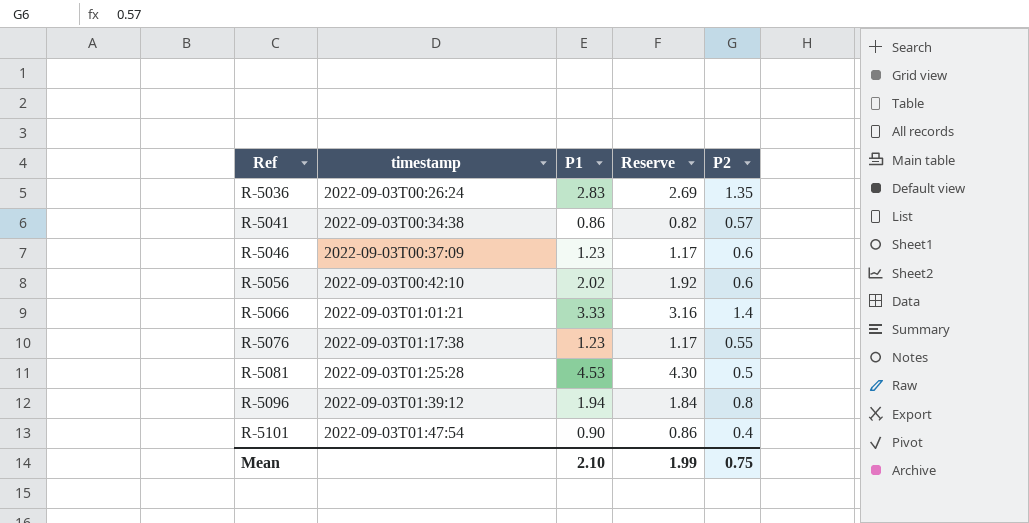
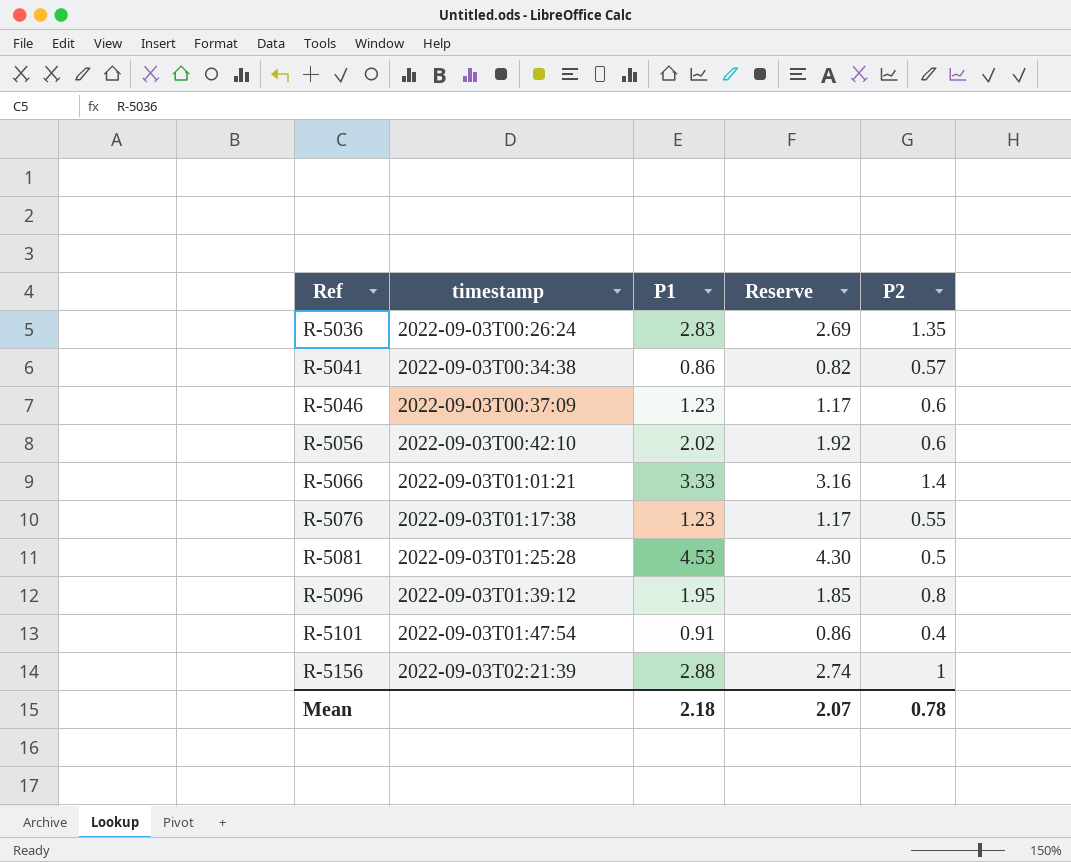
R-5096 | P1: 1.94 -> 1.95
R-5096 | Reserve: 1.84 -> 1.85
R-5101 | P1: 0.90 -> 0.91
row R-5156: none -> 2022-09-03T02:21:39 | 2.88 | 2.74 | 1
Mean | P1: 2.10 -> 2.18
Mean | Reserve: 1.99 -> 2.07
Mean | P2: 0.75 -> 0.78

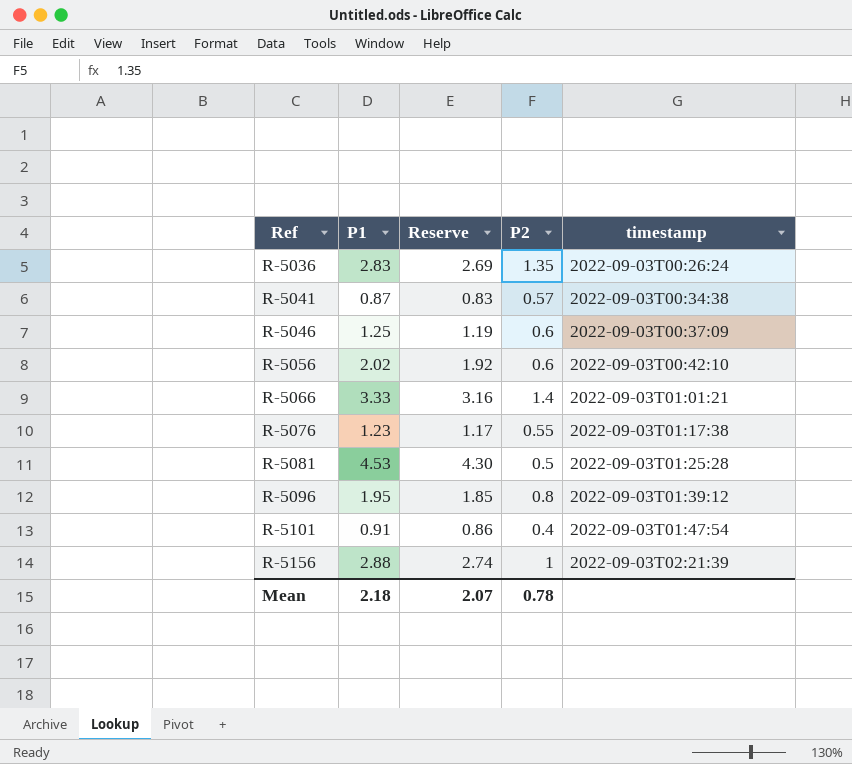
column timestamp | position: 2 -> 5
R-5041 | P1: 0.86 -> 0.87
R-5041 | Reserve: 0.82 -> 0.83
R-5046 | P1: 1.23 -> 1.25
R-5046 | Reserve: 1.17 -> 1.19

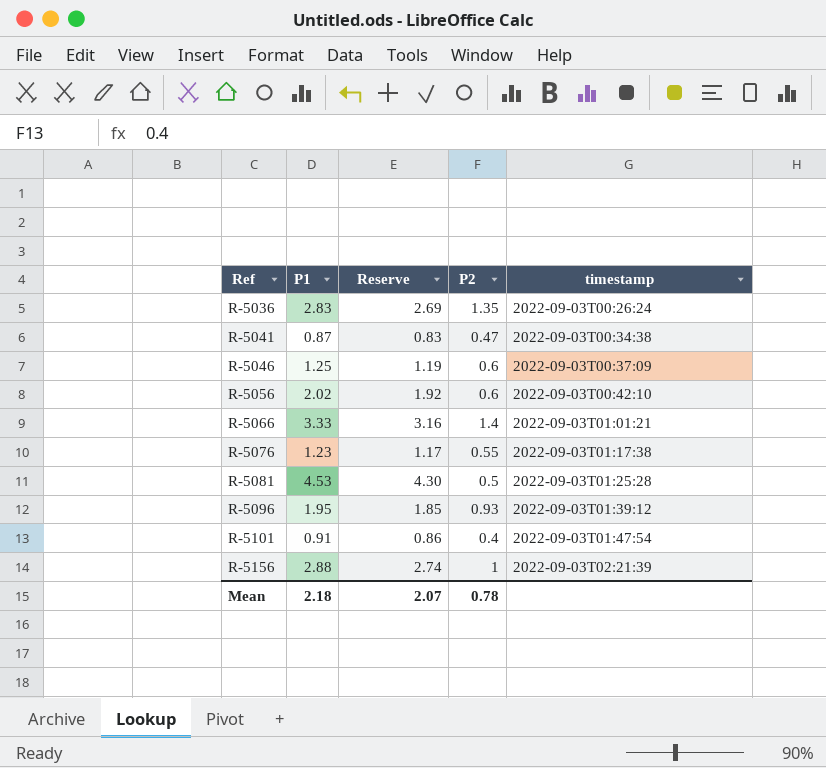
R-5041 | P2: 0.57 -> 0.47
R-5096 | P2: 0.8 -> 0.93

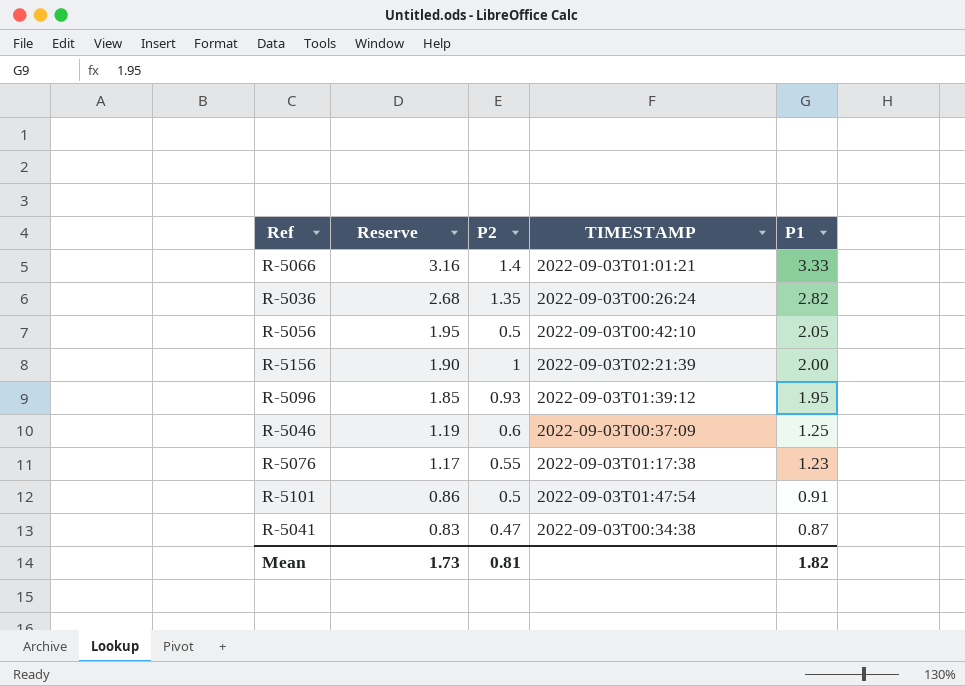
row order: Ref ascending -> Reserve descending
column name: timestamp -> TIMESTAMP
column P1 | position: 2 -> 5
row R-5081: 4.53 | 4.30 | 0.5 | 2022-09-03T01:25:28 -> none
R-5036 | Reserve: 2.69 -> 2.68
R-5036 | P1: 2.83 -> 2.82
R-5056 | Reserve: 1.92 -> 1.95
R-5056 | P2: 0.6 -> 0.5
R-5056 | P1: 2.02 -> 2.05
R-5156 | Reserve: 2.74 -> 1.90
R-5156 | P1: 2.88 -> 2.00
R-5101 | P2: 0.4 -> 0.5
Mean | Reserve: 2.07 -> 1.73
Mean | P2: 0.78 -> 0.81
Mean | P1: 2.18 -> 1.82

